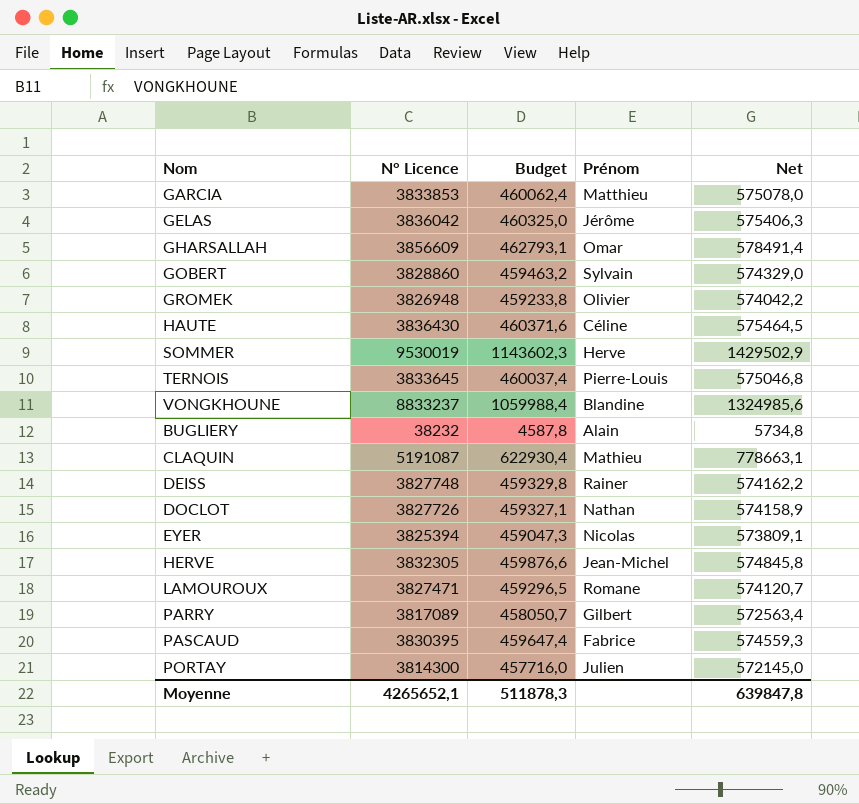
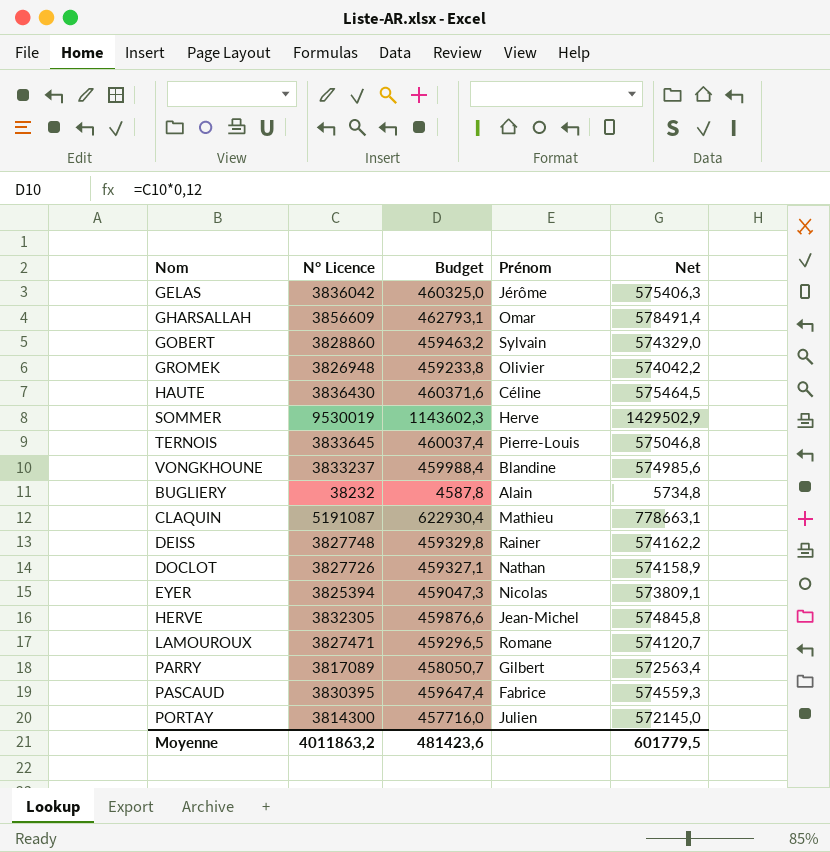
row GARCIA: 3833853 | 460062,4 | Matthieu | 575078,0 -> none
VONGKHOUNE | N° Licence: 8833237 -> 3833237
VONGKHOUNE | Budget: 1059988,4 -> 459988,4
VONGKHOUNE | Net: 1324985,6 -> 574985,6
Moyenne | N° Licence: 4265652,1 -> 4011863,2
Moyenne | Budget: 511878,3 -> 481423,6
Moyenne | Net: 639847,8 -> 601779,5

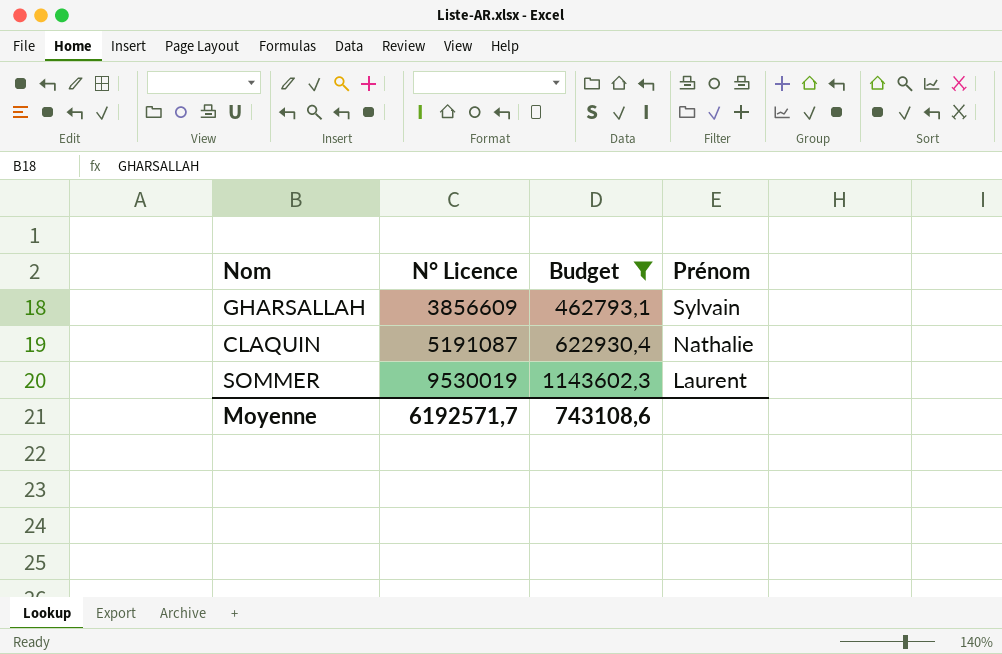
filter: none -> Budget >= 462793,1
row order: none -> N° Licence ascending
column Net | formula: [N° Licence] * 0,15 -> none
GHARSALLAH | Prénom: Omar -> Sylvain
CLAQUIN | Prénom: Mathieu -> Nathalie
SOMMER | Prénom: Herve -> Laurent
Moyenne | N° Licence: 4011863,2 -> 6192571,7
Moyenne | Budget: 481423,6 -> 743108,6

